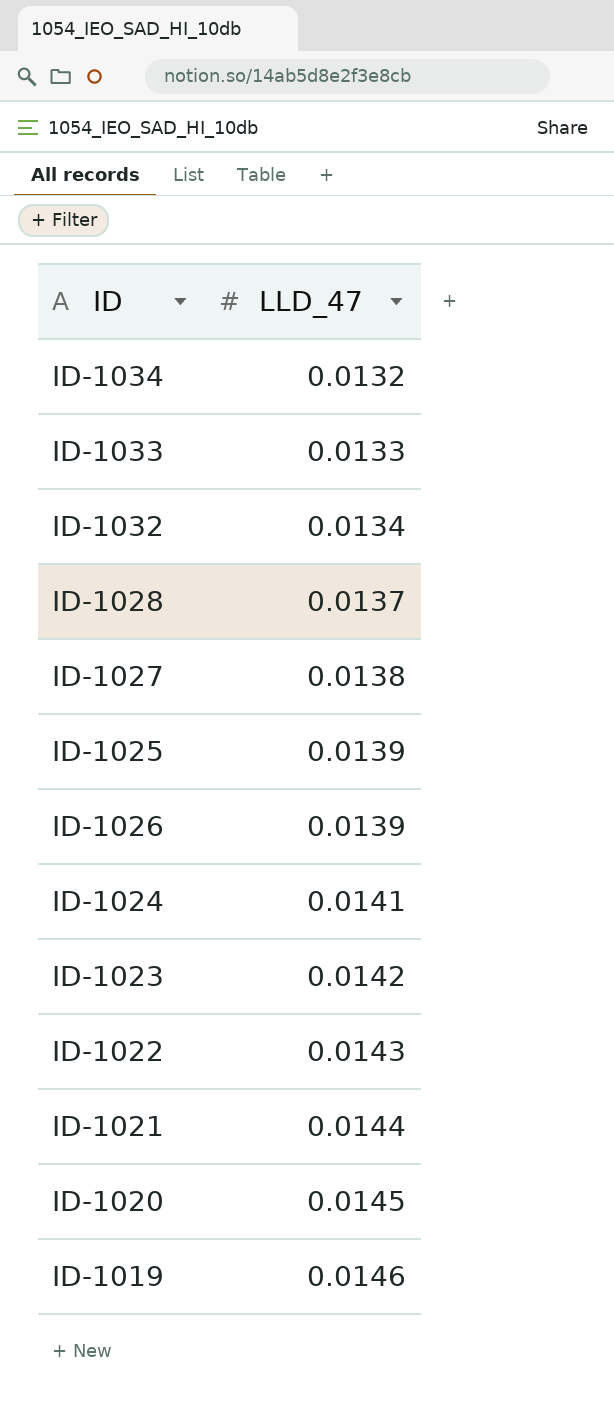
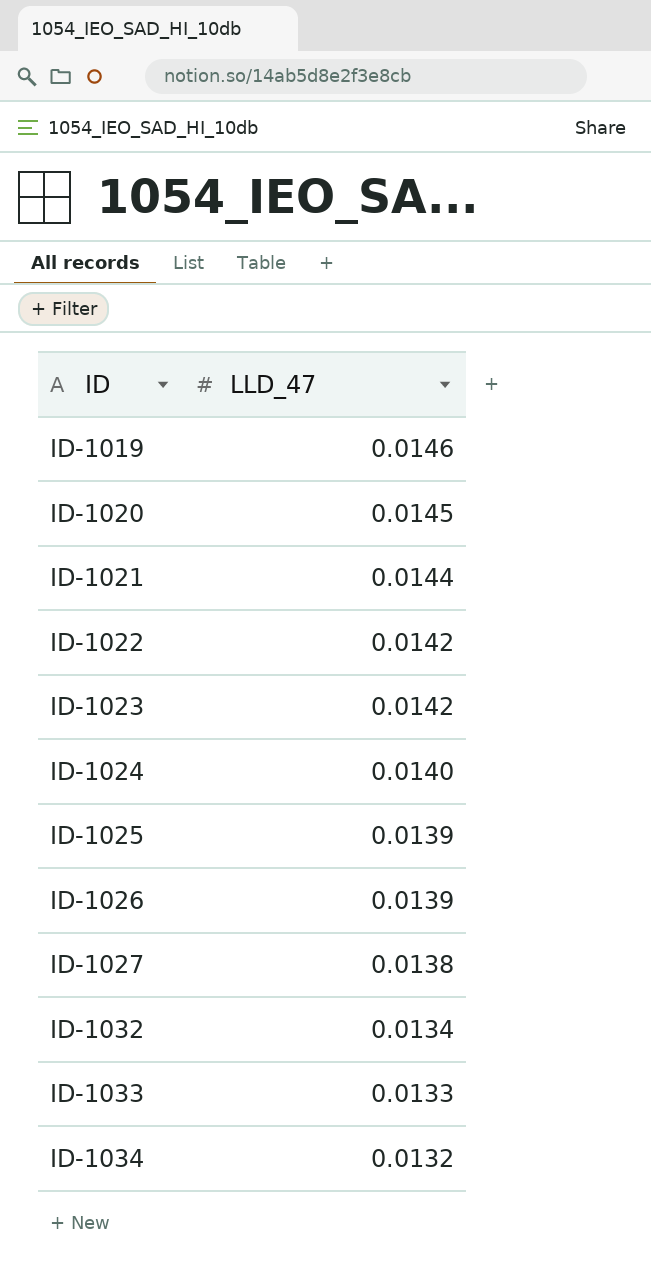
row order: LLD_47 ascending -> ID ascending
row ID-1028: 0.0137 -> none
ID-1022 | LLD_47: 0.0143 -> 0.0142
ID-1024 | LLD_47: 0.0141 -> 0.0140

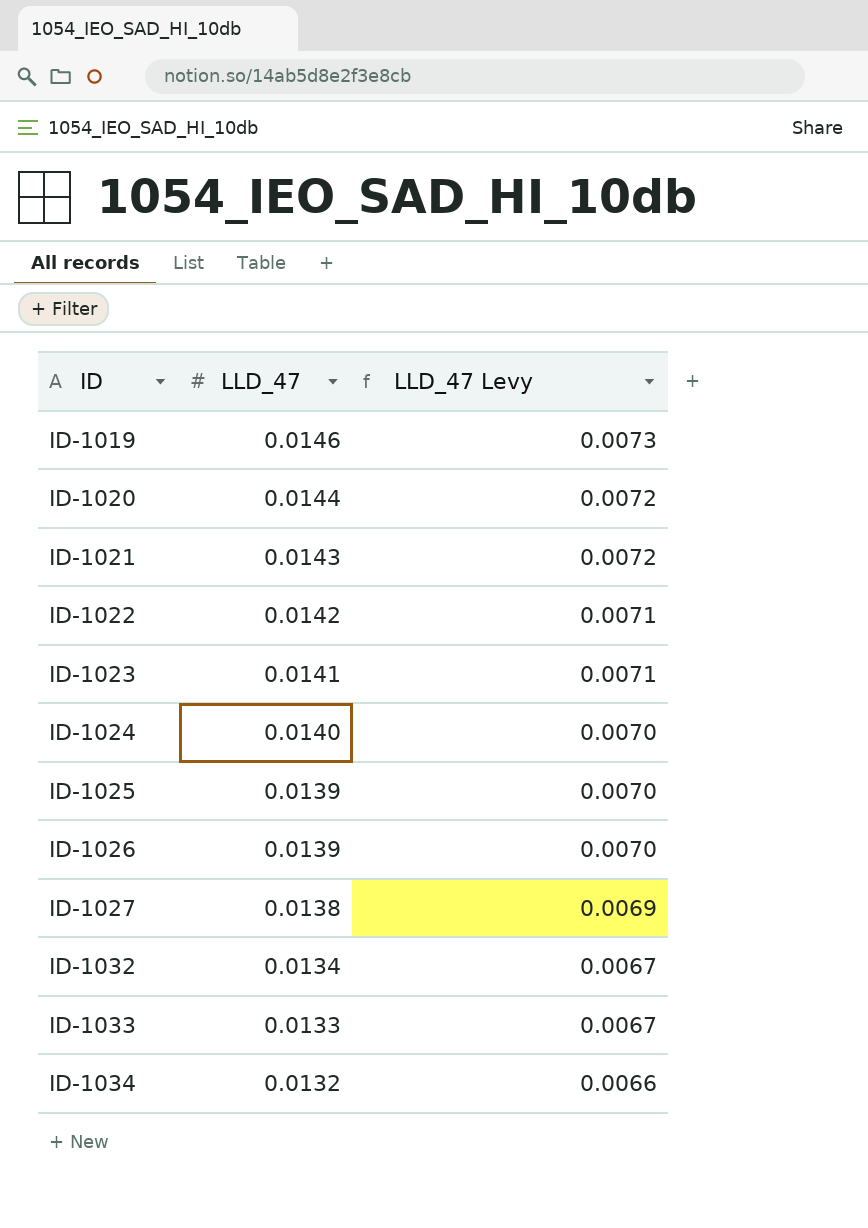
column LLD_47 Levy | formula: none -> [LLD_47] * 0.5
ID-1020 | LLD_47: 0.0145 -> 0.0144
ID-1021 | LLD_47: 0.0144 -> 0.0143
ID-1023 | LLD_47: 0.0142 -> 0.0141

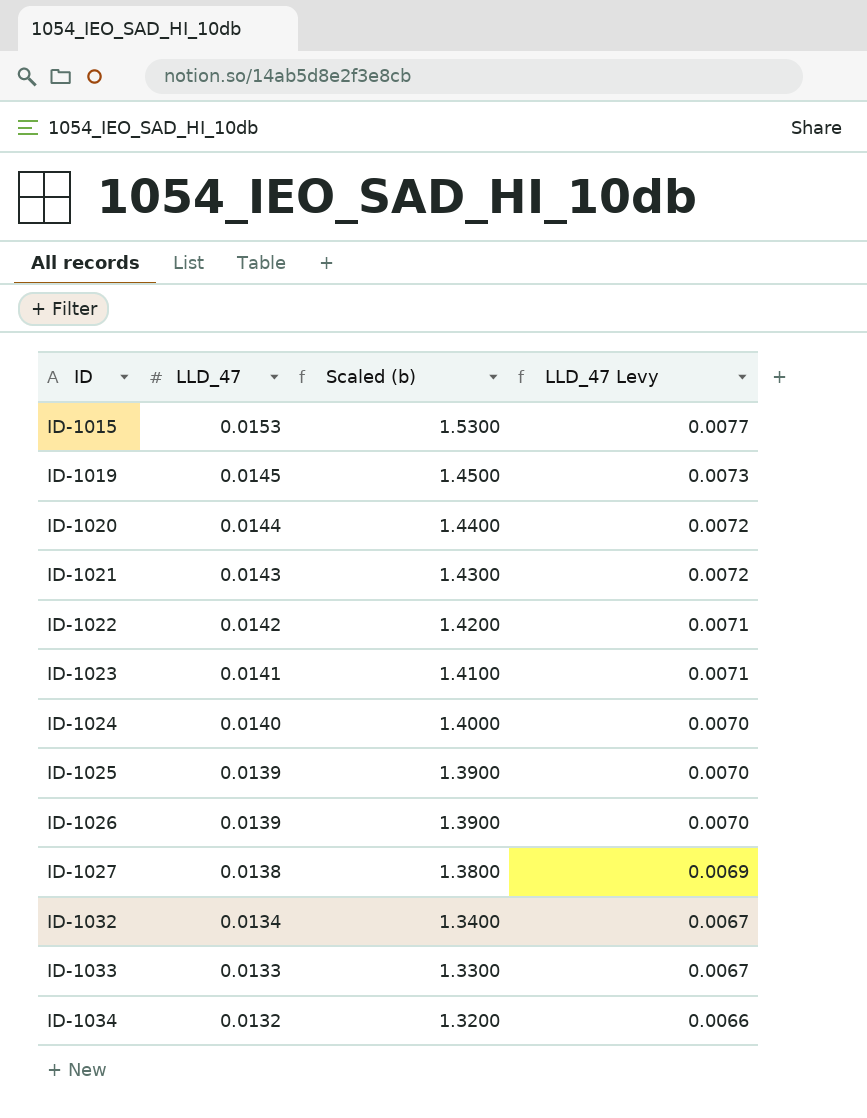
column Scaled (b) | formula: none -> [LLD_47] * 100
row ID-1015: none -> 0.0153 | 1.5300 | 0.0077
ID-1019 | LLD_47: 0.0146 -> 0.0145

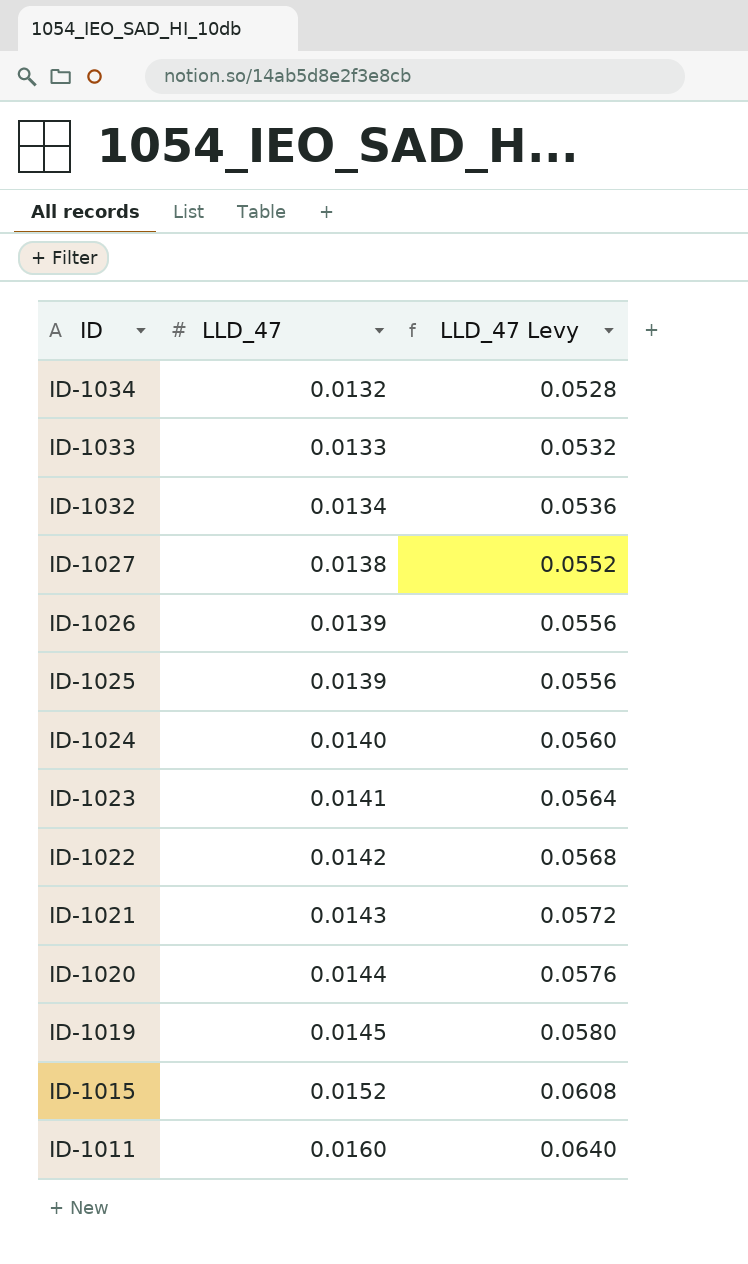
row order: ID ascending -> ID descending
column Scaled (b) | formula: [LLD_47] * 100 -> none
column LLD_47 Levy | formula: [LLD_47] * 0.5 -> [LLD_47] * 4
ID-1015 | LLD_47: 0.0153 -> 0.0152
row ID-1011: none -> 0.0160 | 0.0640

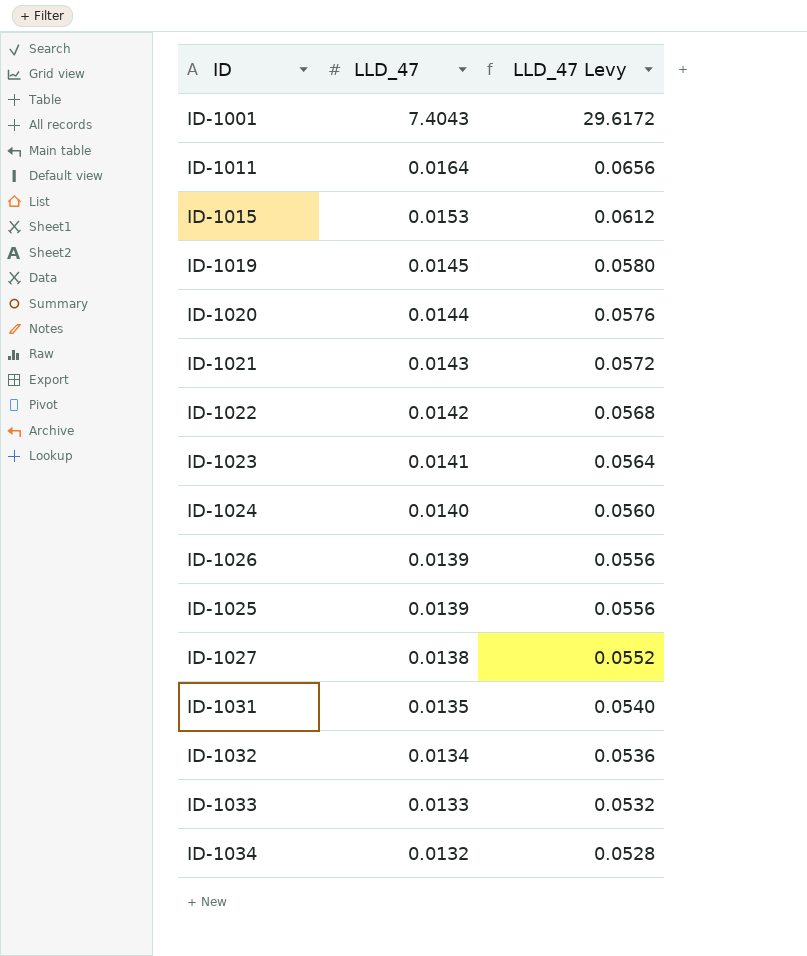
row order: ID descending -> LLD_47 descending
row ID-1001: none -> 7.4043 | 29.6172
ID-1011 | LLD_47: 0.0160 -> 0.0164
ID-1011 | LLD_47 Levy: 0.0640 -> 0.0656
ID-1015 | LLD_47: 0.0152 -> 0.0153
ID-1015 | LLD_47 Levy: 0.0608 -> 0.0612
row ID-1031: none -> 0.0135 | 0.0540

